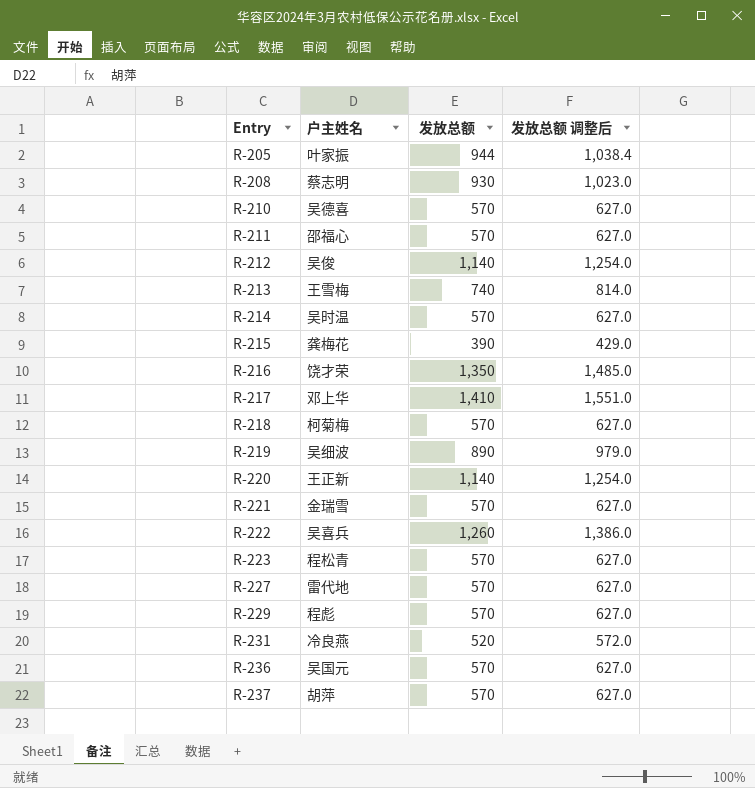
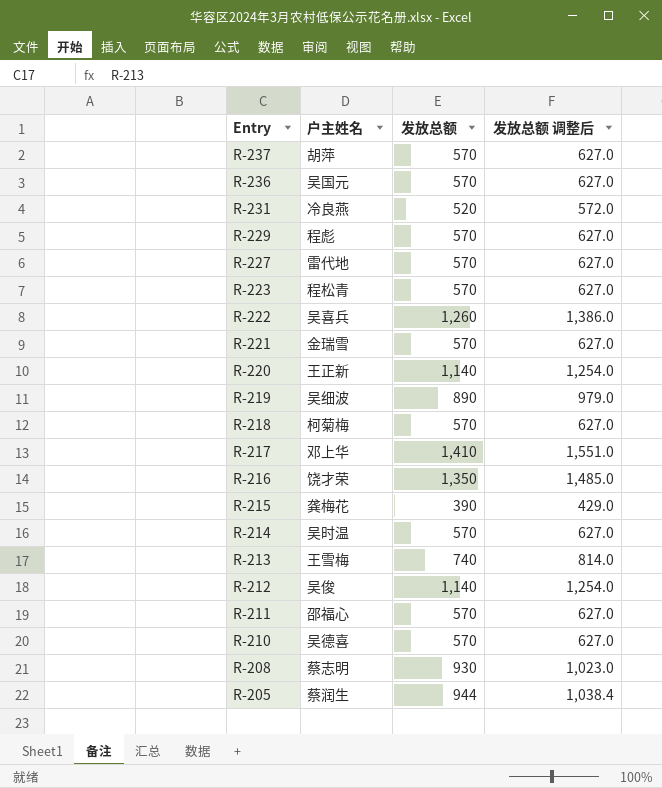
row order: Entry ascending -> Entry descending
R-205 | 户主姓名: 叶家振 -> 蔡润生

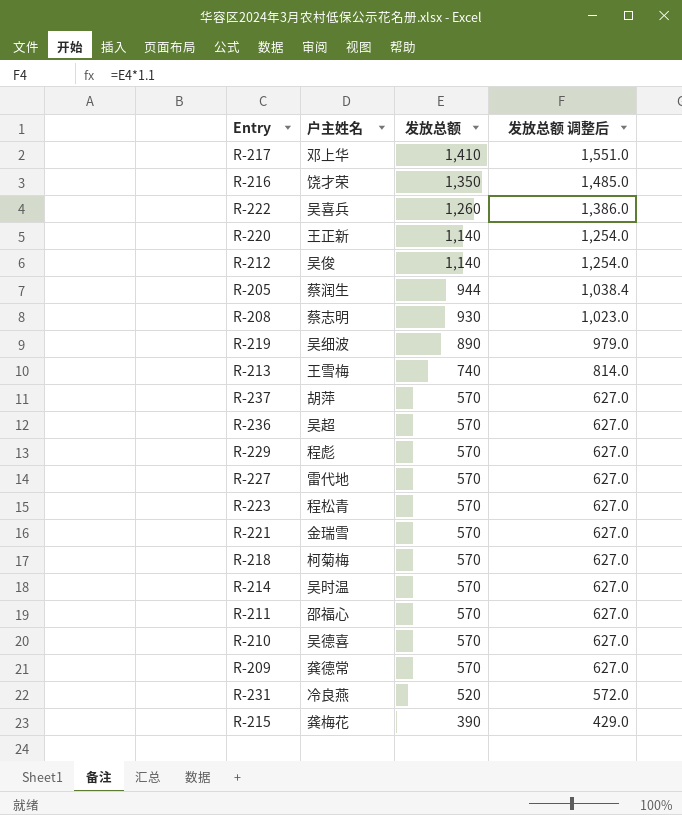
row order: Entry descending -> 发放总额 descending
R-236 | 户主姓名: 吴国元 -> 吴超
row R-209: none -> 龚德常 | 570 | 627.0

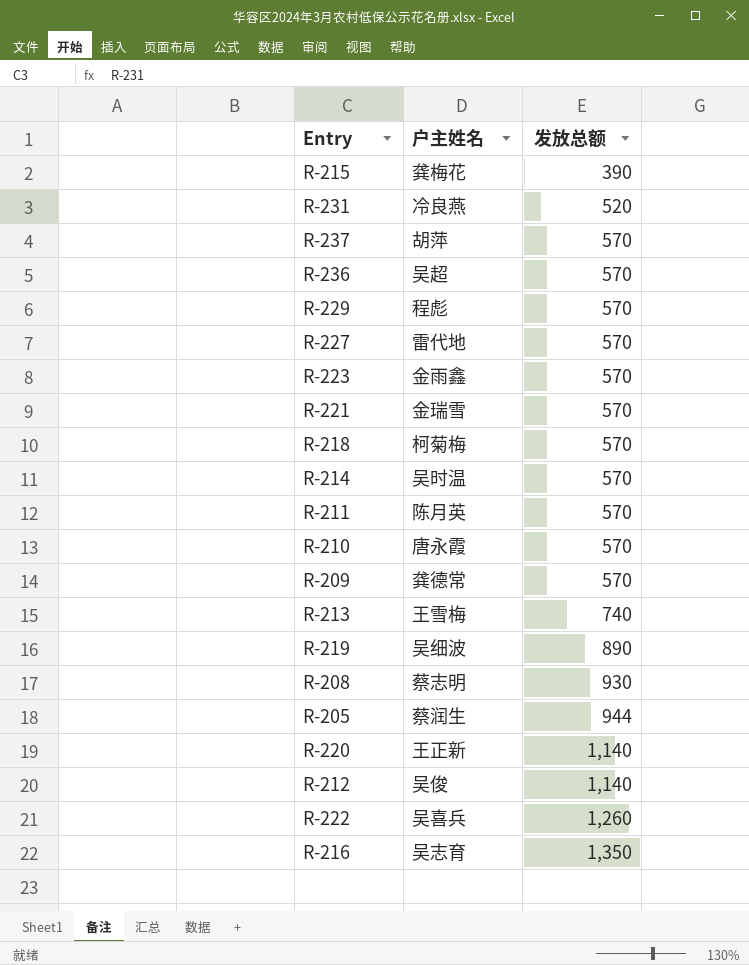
row order: 发放总额 descending -> 发放总额 ascending
column 发放总额 调整后 | formula: [发放总额] * 1.1 -> none
row R-217: 邓上华 | 1,410 | 1,551.0 -> none
R-223 | 户主姓名: 程松青 -> 金雨鑫
R-211 | 户主姓名: 邵福心 -> 陈月英
R-210 | 户主姓名: 吴德喜 -> 唐永霞
R-216 | 户主姓名: 饶才荣 -> 吴志育

